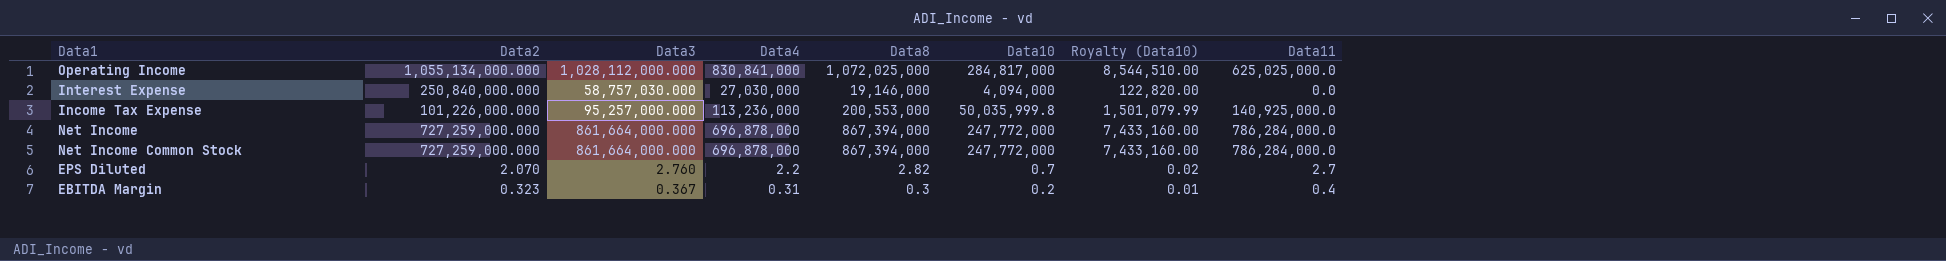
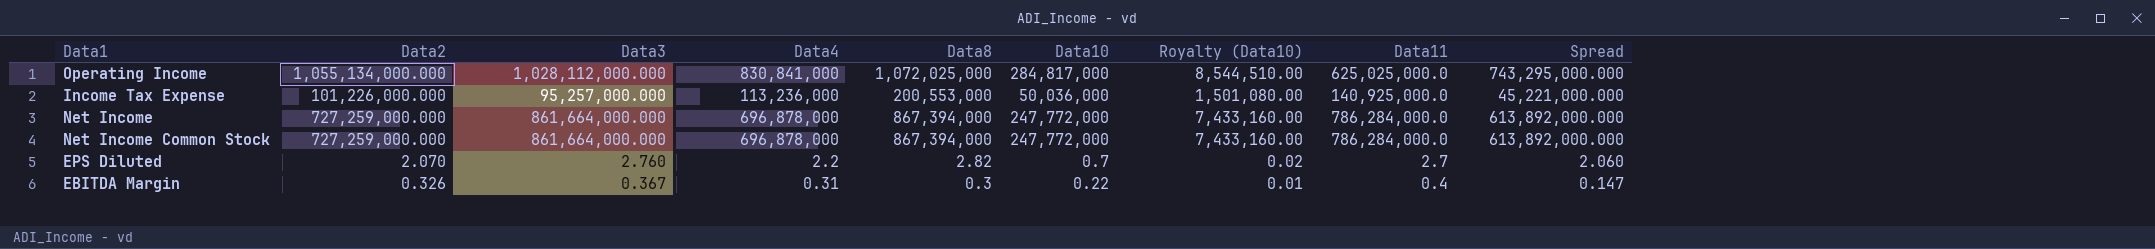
column Spread | formula: none -> [Data3] - [Data10]
row Interest Expense: 250,840,000.000 | 58,757,030.000 | 27,030,000 | 19,146,000 | 4,094,000 | 122,820.00 | 0.0 -> none
Income Tax Expense | Data10: 50,035,999.8 -> 50,036,000
Income Tax Expense | Royalty (Data10): 1,501,079.99 -> 1,501,080.00
EBITDA Margin | Data2: 0.323 -> 0.326
EBITDA Margin | Data10: 0.2 -> 0.22

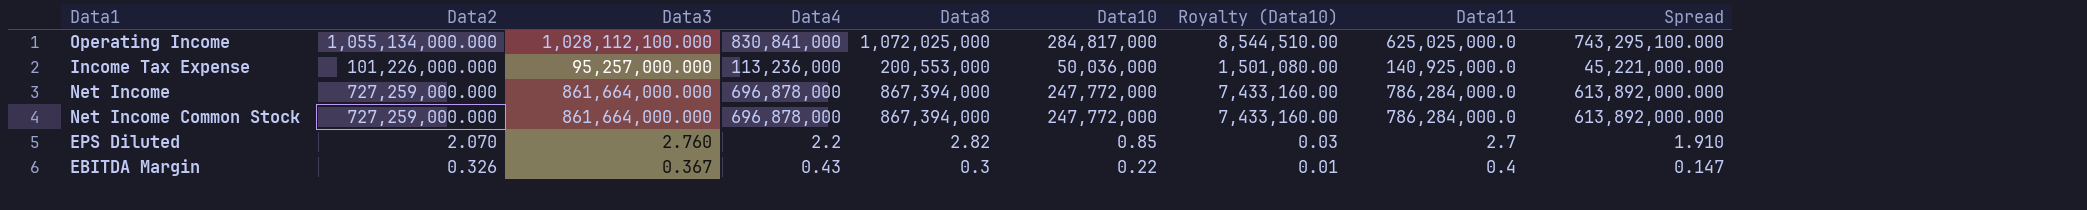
Operating Income | Data3: 1,028,112,000.000 -> 1,028,112,100.000
Operating Income | Spread: 743,295,000.000 -> 743,295,100.000
EPS Diluted | Data10: 0.7 -> 0.85
EPS Diluted | Royalty (Data10): 0.02 -> 0.03
EPS Diluted | Spread: 2.060 -> 1.910
EBITDA Margin | Data4: 0.31 -> 0.43

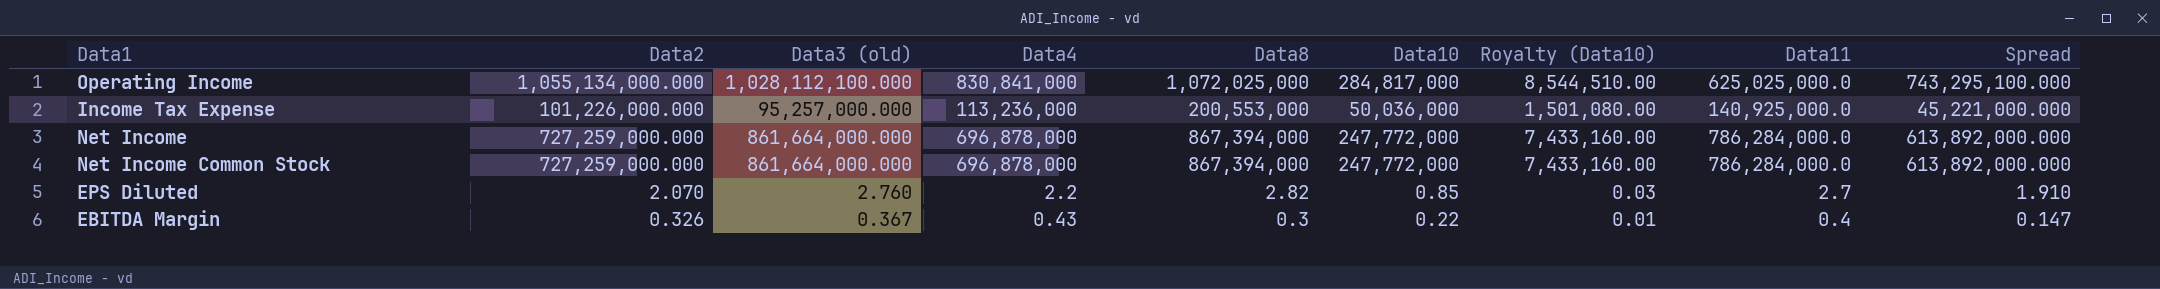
column name: Data3 -> Data3 (old)

